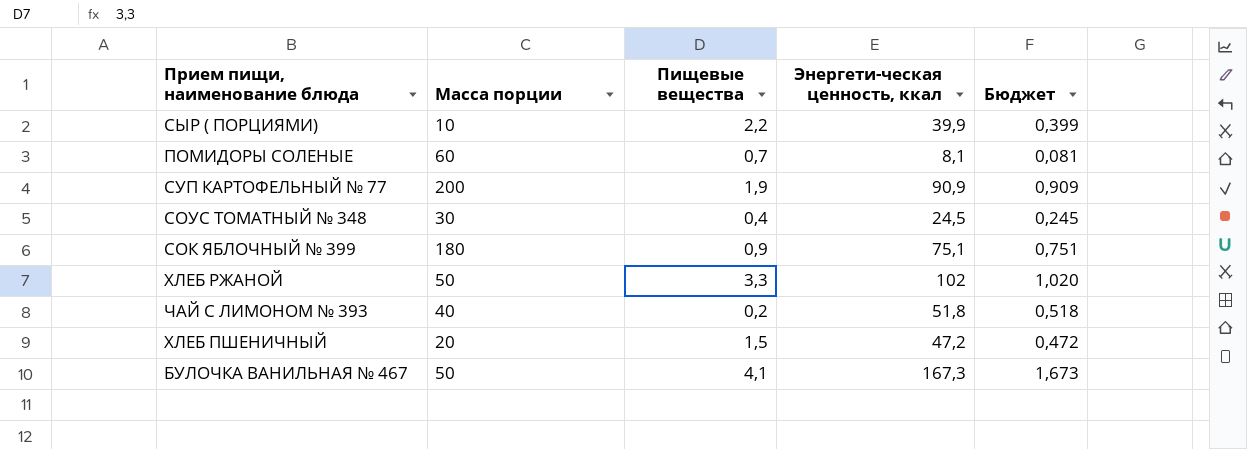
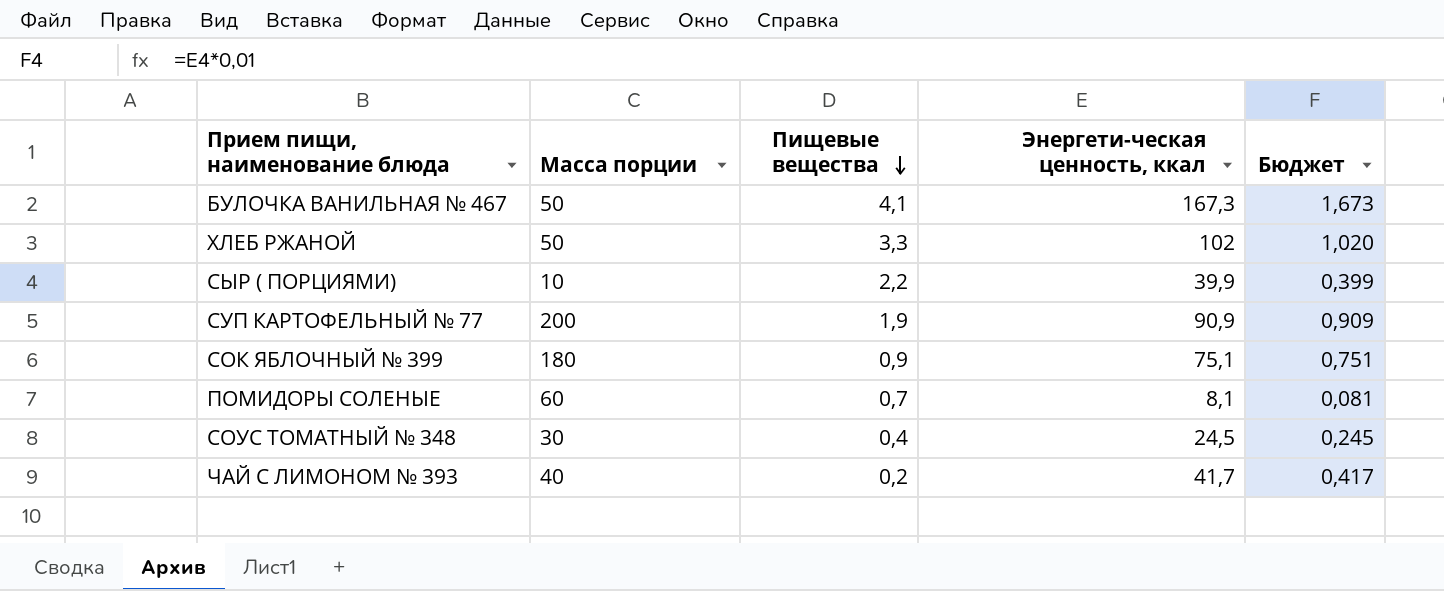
row order: none -> Пищевые вещества descending
row ХЛЕБ ПШЕНИЧНЫЙ: 20 | 1,5 | 47,2 | 0,472 -> none
ЧАЙ С ЛИМОНОМ № 393 | Энергети-ческая ценность, ккал: 51,8 -> 41,7
ЧАЙ С ЛИМОНОМ № 393 | Бюджет: 0,518 -> 0,417

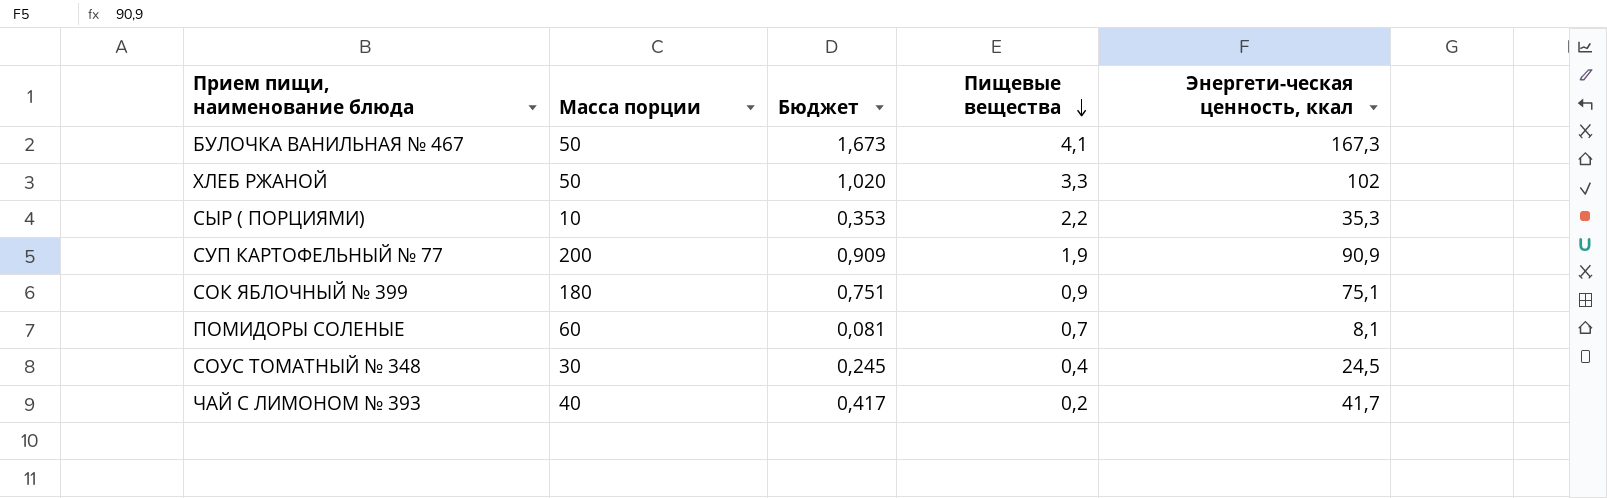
column Бюджет | position: 5 -> 3
СЫР ( ПОРЦИЯМИ) | Бюджет: 0,399 -> 0,353
СЫР ( ПОРЦИЯМИ) | Энергети-ческая ценность, ккал: 39,9 -> 35,3

